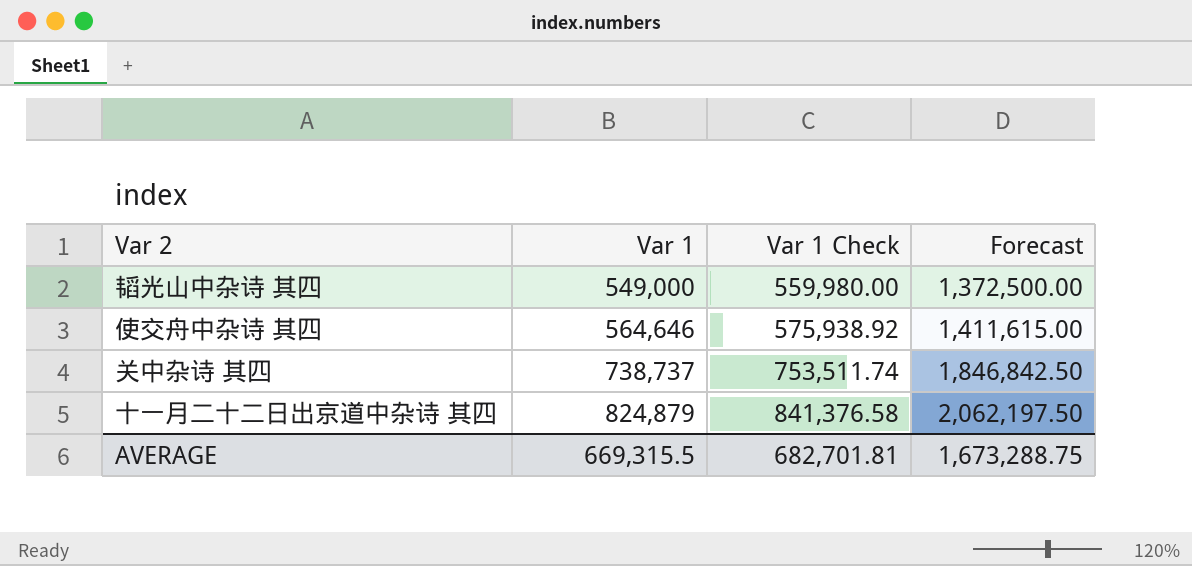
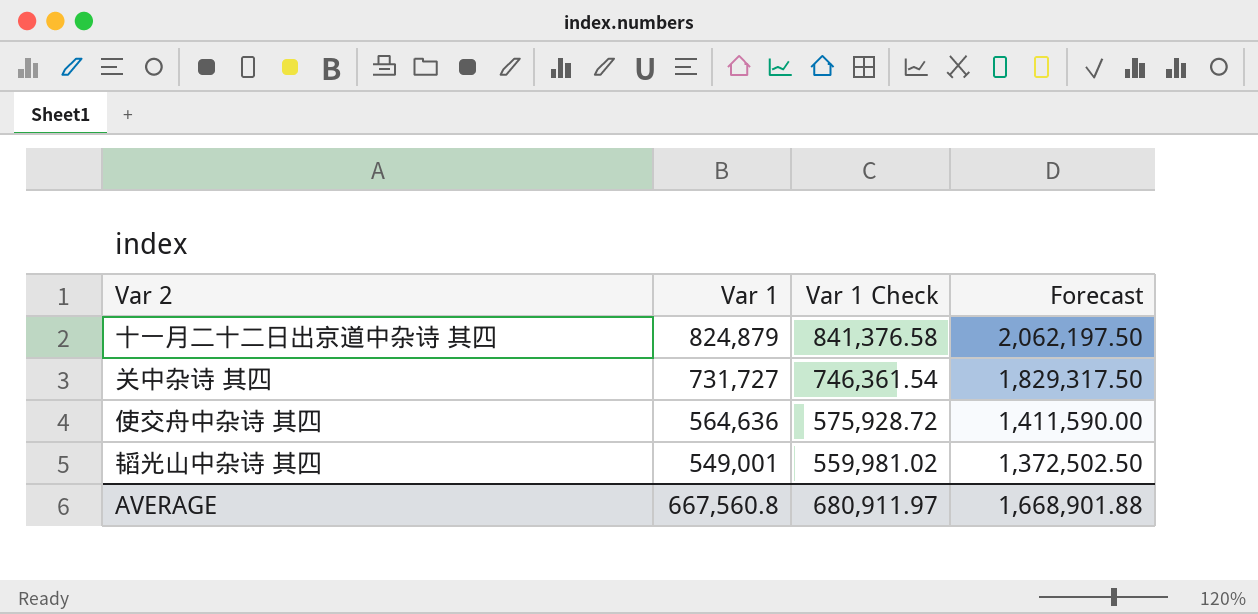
row order: Var 1 ascending -> Var 1 descending
关中杂诗 其四 | Var 1: 738,737 -> 731,727
关中杂诗 其四 | Var 1 Check: 753,511.74 -> 746,361.54
关中杂诗 其四 | Forecast: 1,846,842.50 -> 1,829,317.50
使交舟中杂诗 其四 | Var 1: 564,646 -> 564,636
使交舟中杂诗 其四 | Var 1 Check: 575,938.92 -> 575,928.72
使交舟中杂诗 其四 | Forecast: 1,411,615.00 -> 1,411,590.00
韬光山中杂诗 其四 | Var 1: 549,000 -> 549,001
韬光山中杂诗 其四 | Var 1 Check: 559,980.00 -> 559,981.02
韬光山中杂诗 其四 | Forecast: 1,372,500.00 -> 1,372,502.50
AVERAGE | Var 1: 669,315.5 -> 667,560.8
AVERAGE | Var 1 Check: 682,701.81 -> 680,911.97
AVERAGE | Forecast: 1,673,288.75 -> 1,668,901.88

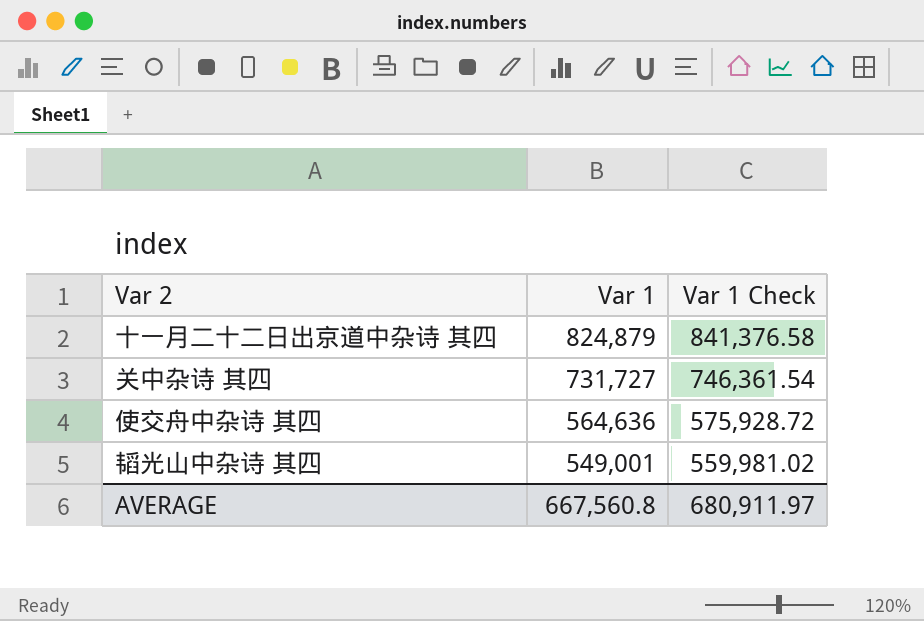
column Forecast | formula: [Var 1] * 2.5 -> none

